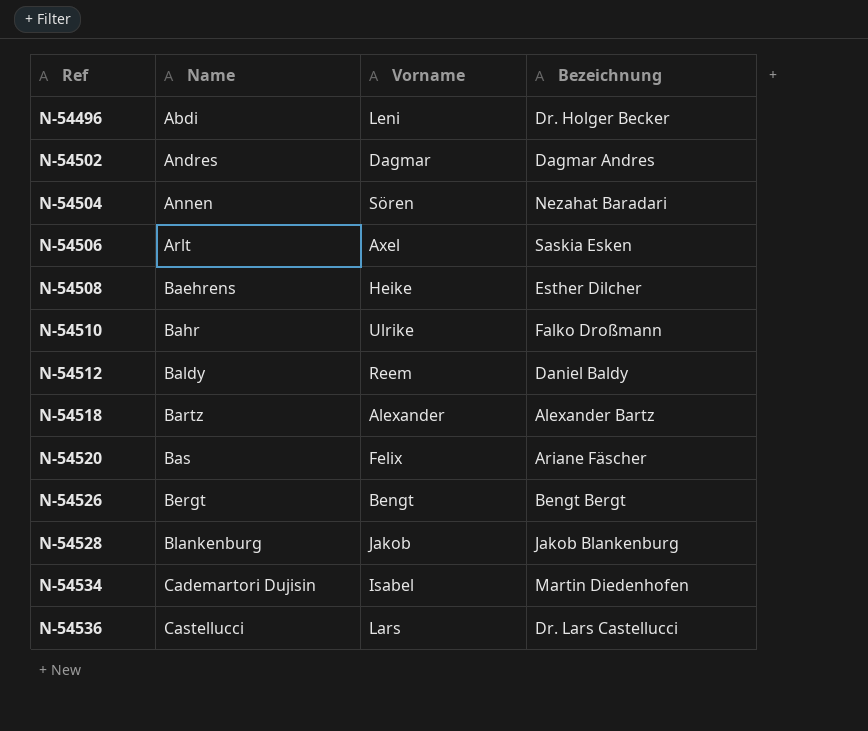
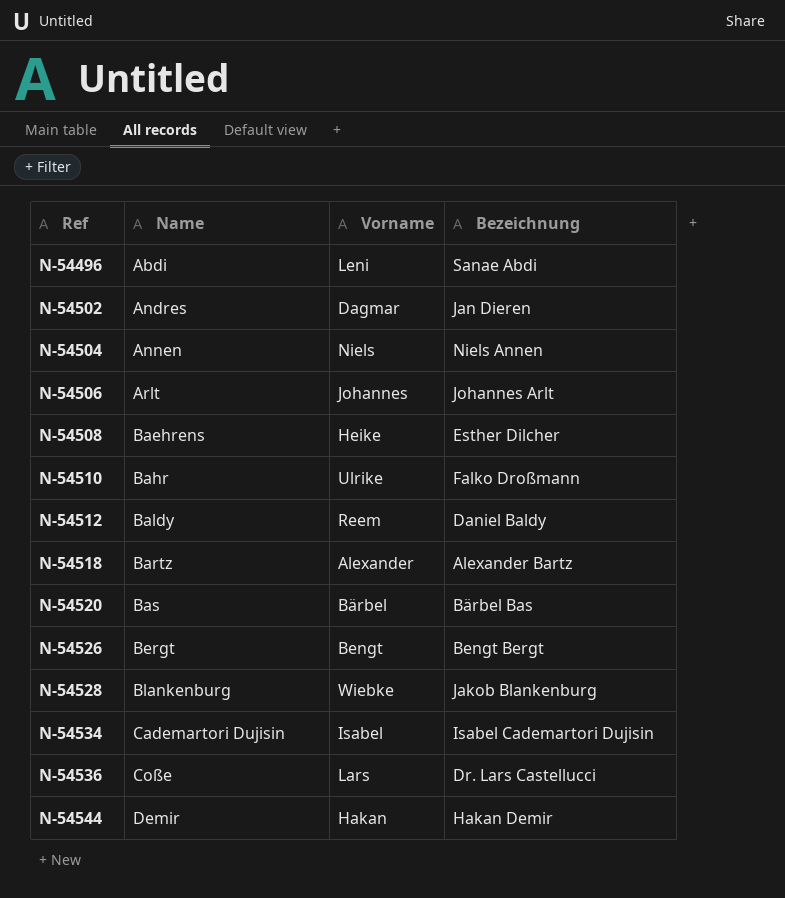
N-54496 | Bezeichnung: Dr. Holger Becker -> Sanae Abdi
N-54502 | Bezeichnung: Dagmar Andres -> Jan Dieren
N-54504 | Vorname: Sören -> Niels
N-54504 | Bezeichnung: Nezahat Baradari -> Niels Annen
N-54506 | Vorname: Axel -> Johannes
N-54506 | Bezeichnung: Saskia Esken -> Johannes Arlt
N-54520 | Vorname: Felix -> Bärbel
N-54520 | Bezeichnung: Ariane Fäscher -> Bärbel Bas
N-54528 | Vorname: Jakob -> Wiebke
N-54534 | Bezeichnung: Martin Diedenhofen -> Isabel Cademartori Dujisin
N-54536 | Name: Castellucci -> Coße
row N-54544: none -> Demir | Hakan | Hakan Demir

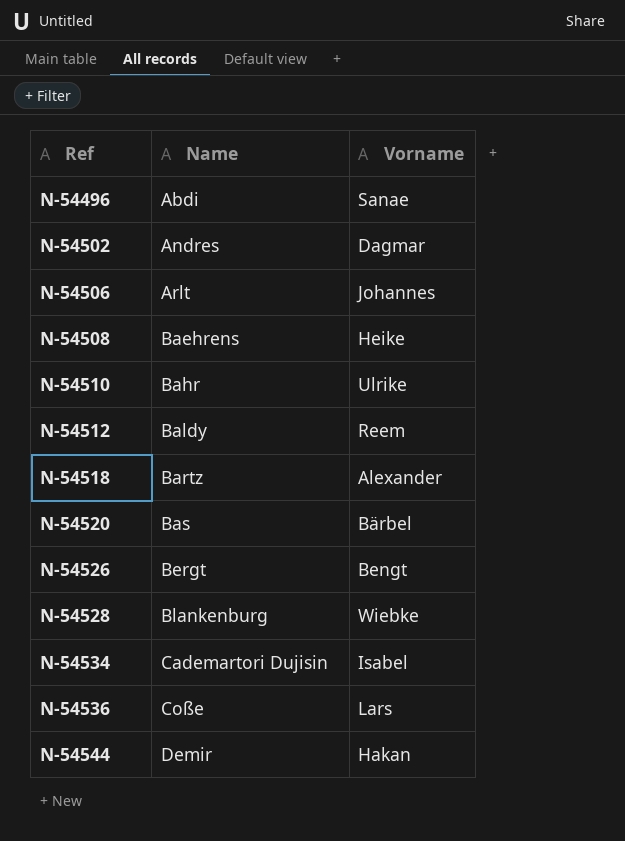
column Bezeichnung | position: 4 -> none
row N-54504: Annen | Niels | Niels Annen -> none
N-54496 | Vorname: Leni -> Sanae

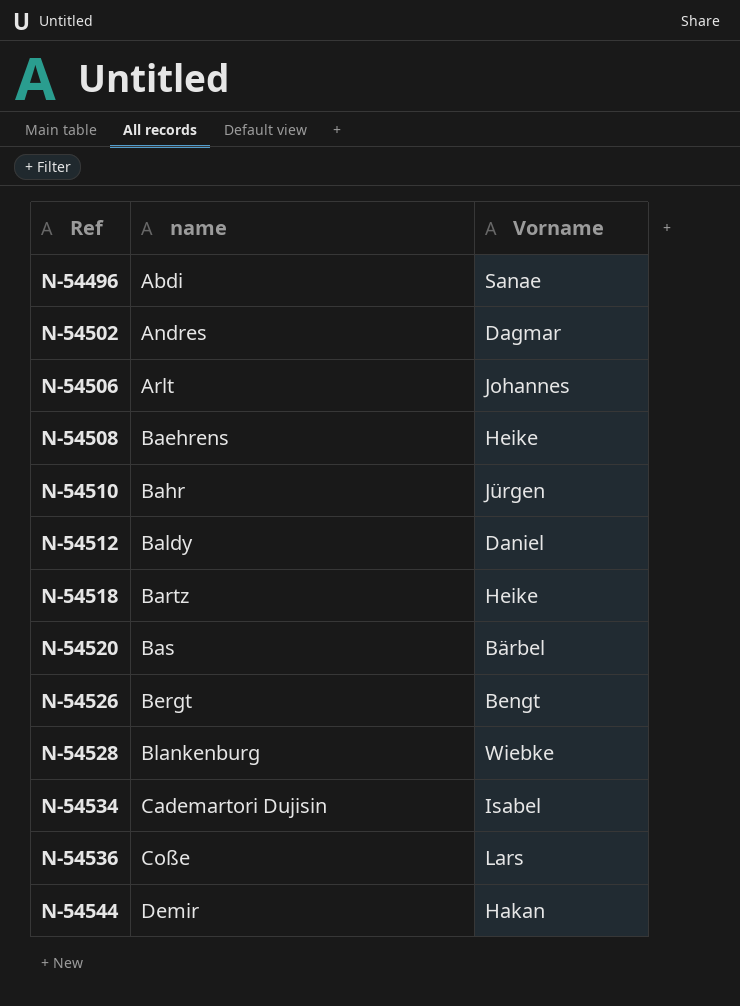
column name: Name -> name
N-54510 | Vorname: Ulrike -> Jürgen
N-54512 | Vorname: Reem -> Daniel
N-54518 | Vorname: Alexander -> Heike

